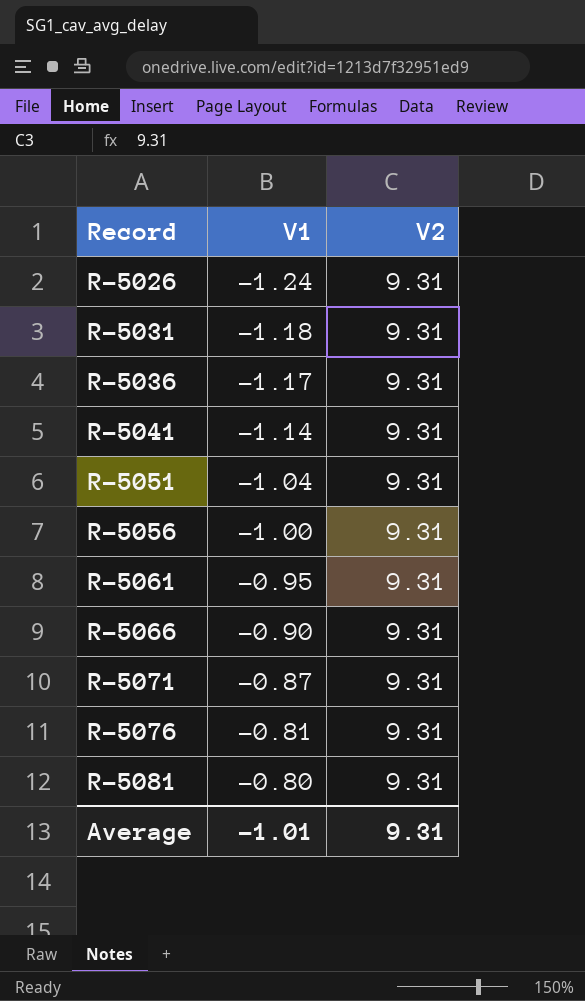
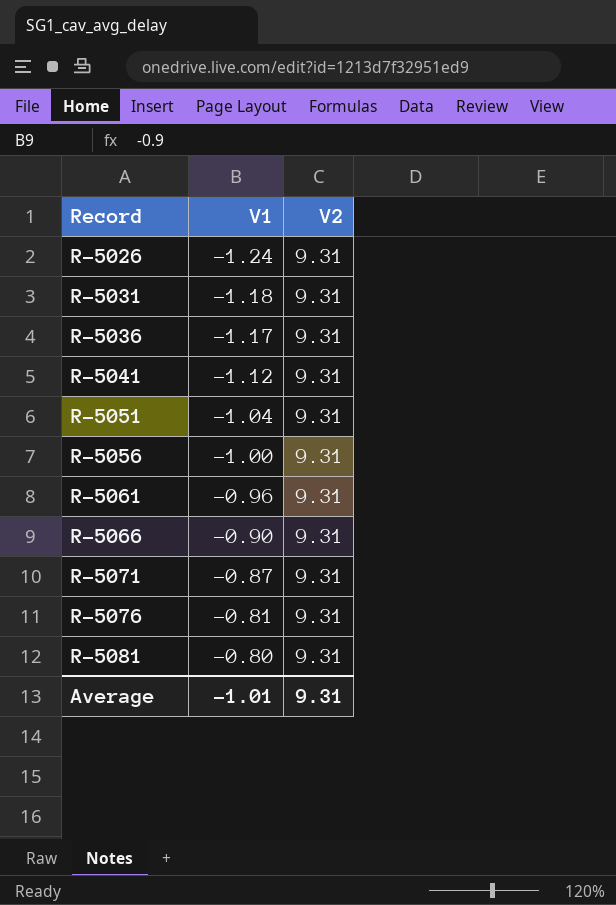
R-5041 | V1: -1.14 -> -1.12
R-5061 | V1: -0.95 -> -0.96

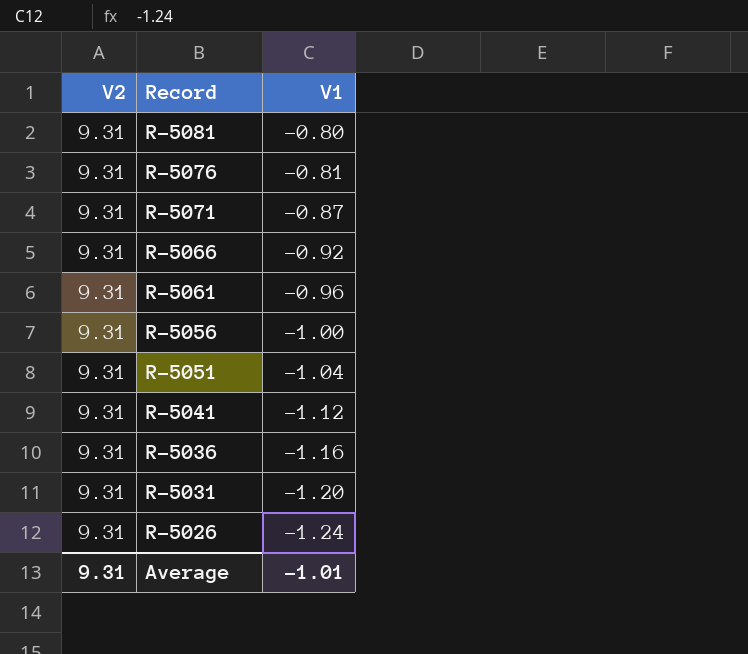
row order: Record ascending -> Record descending
column V2 | position: 3 -> 1
R-5066 | V1: -0.90 -> -0.92
R-5036 | V1: -1.17 -> -1.16
R-5031 | V1: -1.18 -> -1.20

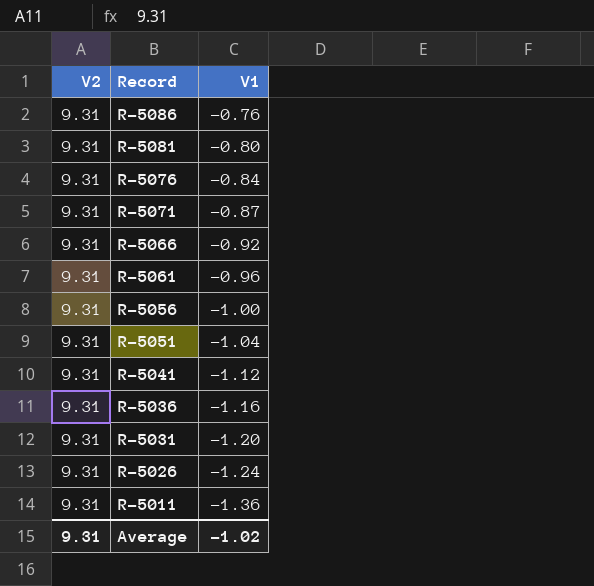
row R-5086: none -> 9.31 | -0.76
R-5076 | V1: -0.81 -> -0.84
row R-5011: none -> 9.31 | -1.36
Average | V1: -1.01 -> -1.02

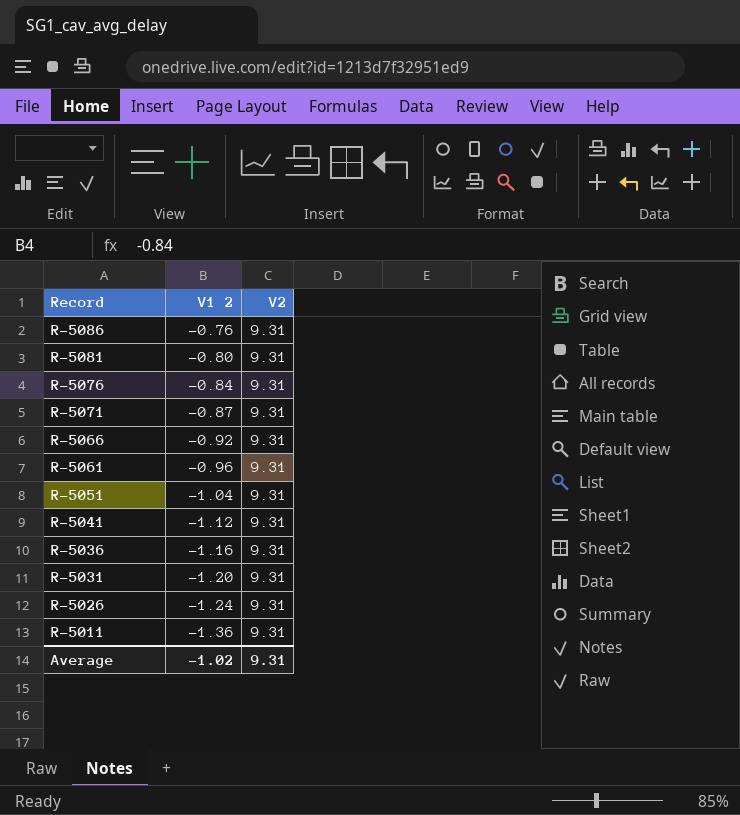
column name: V1 -> V1 2
column V2 | position: 1 -> 3
row R-5056: 9.31 | -1.00 -> none

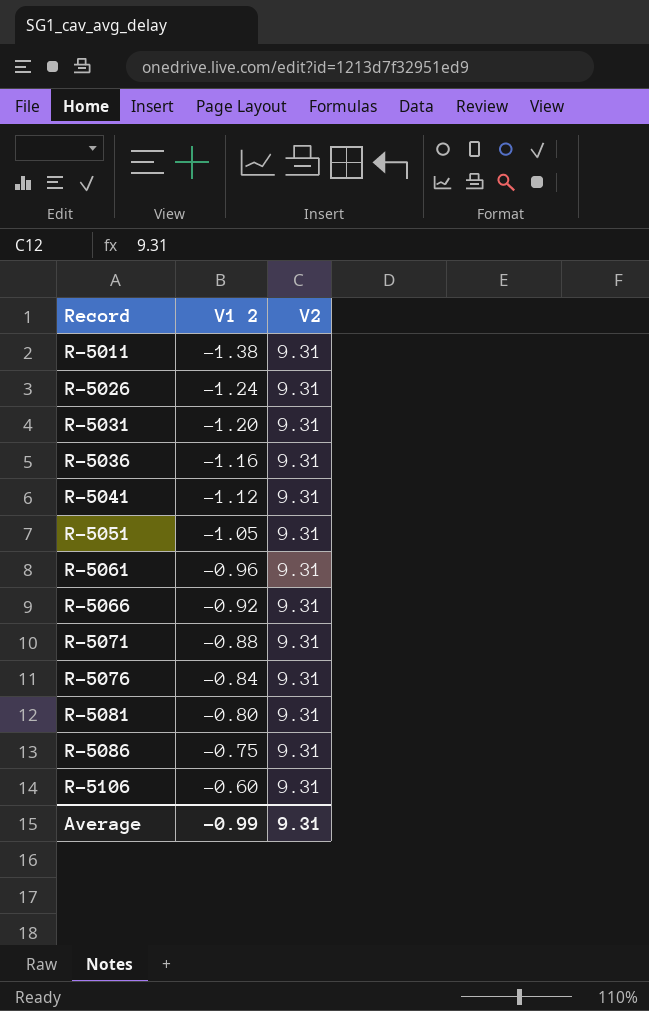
row order: Record descending -> Record ascending
R-5011 | V1 2: -1.36 -> -1.38
R-5051 | V1 2: -1.04 -> -1.05
R-5071 | V1 2: -0.87 -> -0.88
R-5086 | V1 2: -0.76 -> -0.75
row R-5106: none -> -0.60 | 9.31
Average | V1 2: -1.02 -> -0.99

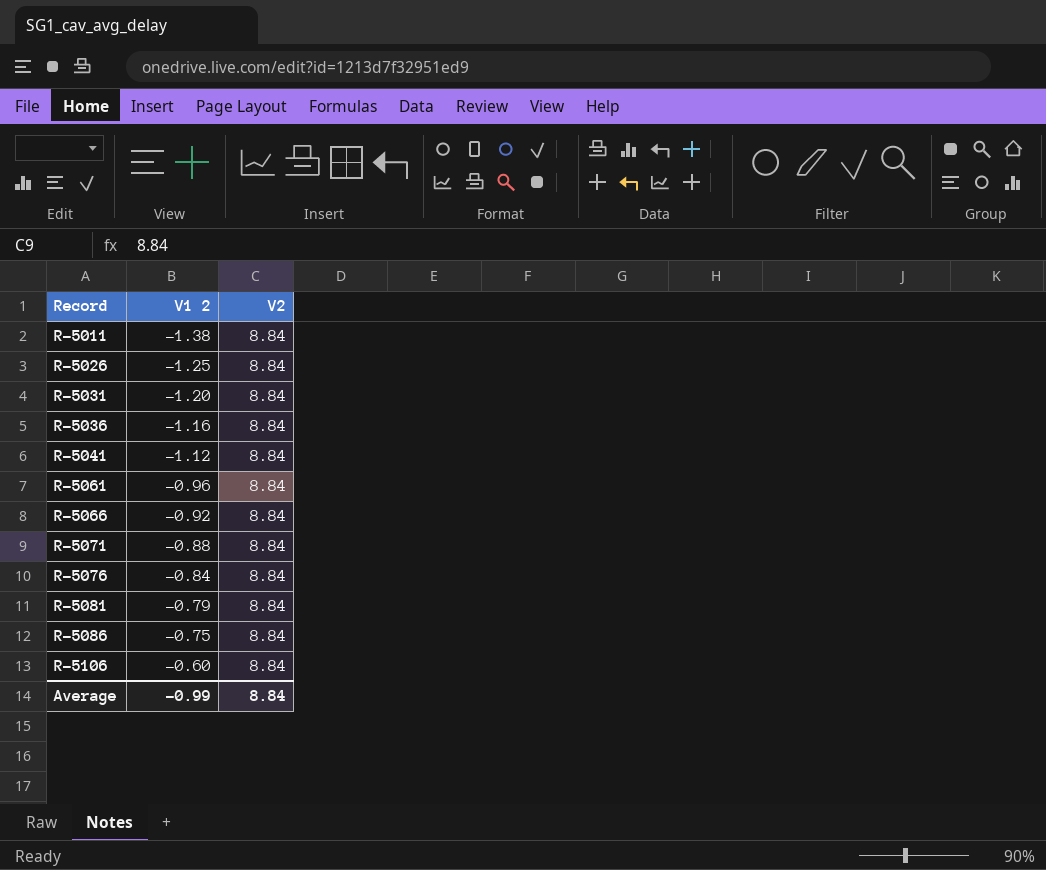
row R-5051: -1.05 | 9.31 -> none
R-5011 | V2: 9.31 -> 8.84
R-5026 | V1 2: -1.24 -> -1.25
R-5026 | V2: 9.31 -> 8.84
R-5031 | V2: 9.31 -> 8.84
R-5036 | V2: 9.31 -> 8.84
R-5041 | V2: 9.31 -> 8.84
R-5061 | V2: 9.31 -> 8.84
R-5066 | V2: 9.31 -> 8.84
R-5071 | V2: 9.31 -> 8.84
R-5076 | V2: 9.31 -> 8.84
R-5081 | V1 2: -0.80 -> -0.79
R-5081 | V2: 9.31 -> 8.84
R-5086 | V2: 9.31 -> 8.84
R-5106 | V2: 9.31 -> 8.84
Average | V2: 9.31 -> 8.84

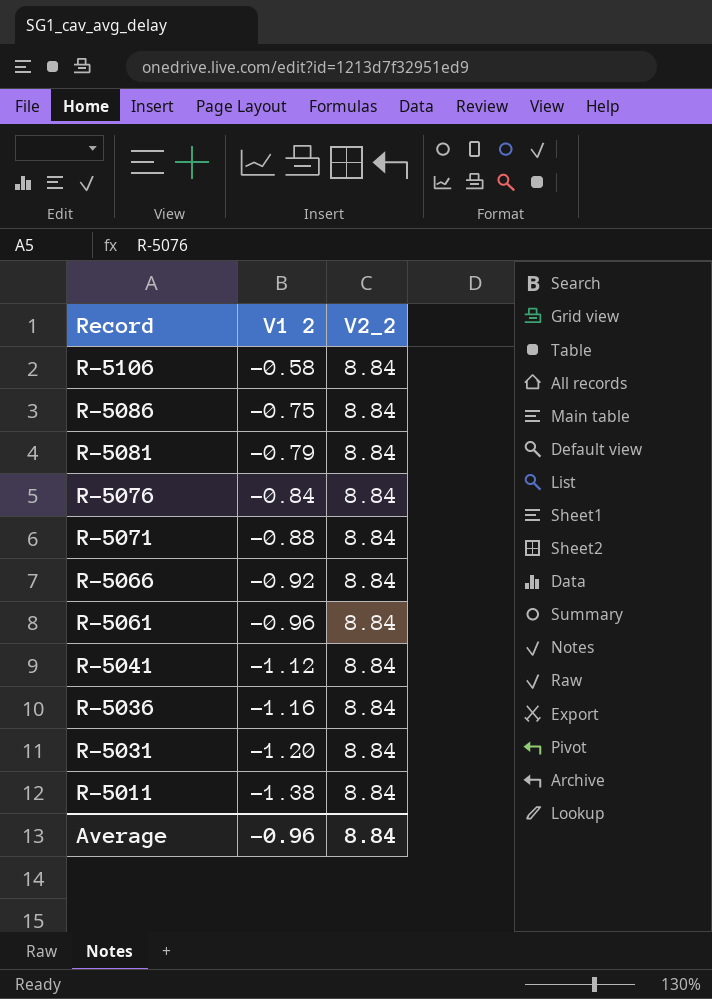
row order: Record ascending -> Record descending
column name: V2 -> V2_2
row R-5026: -1.25 | 8.84 -> none
R-5106 | V1 2: -0.60 -> -0.58
Average | V1 2: -0.99 -> -0.96

